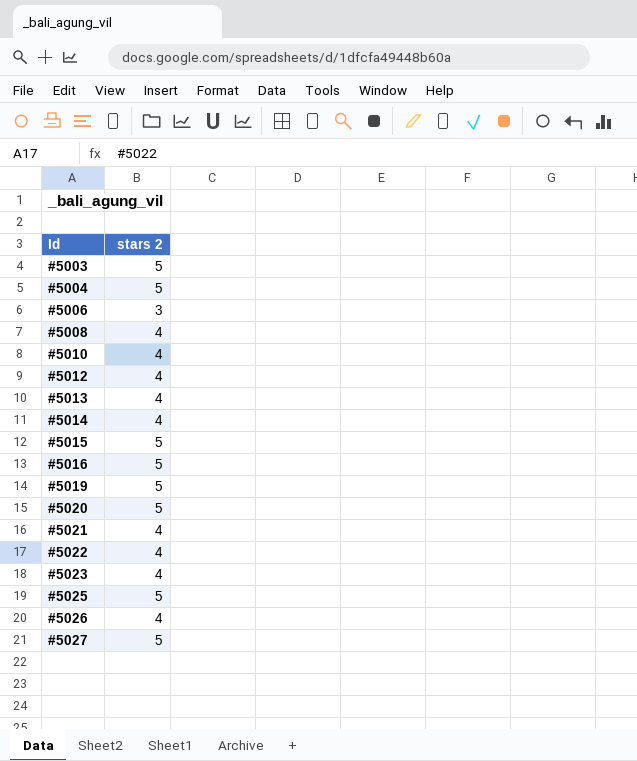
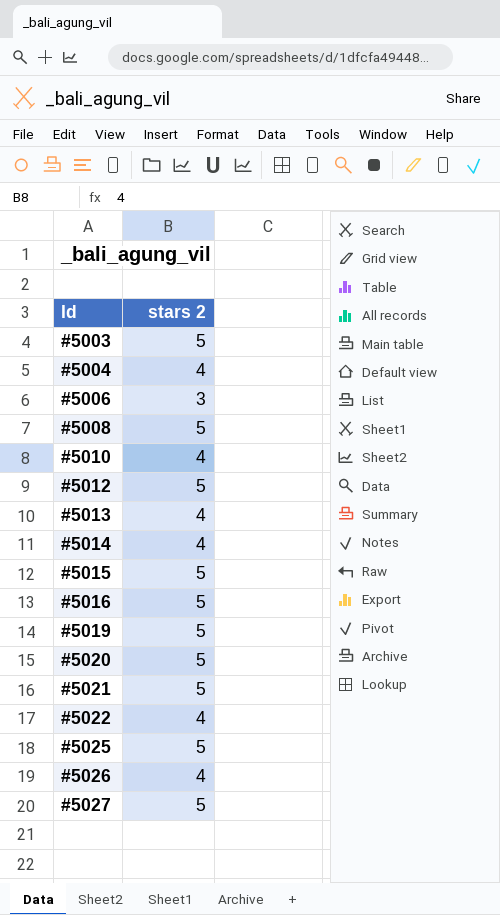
row #5023: 4 -> none
#5004 | stars 2: 5 -> 4
#5008 | stars 2: 4 -> 5
#5012 | stars 2: 4 -> 5
#5021 | stars 2: 4 -> 5

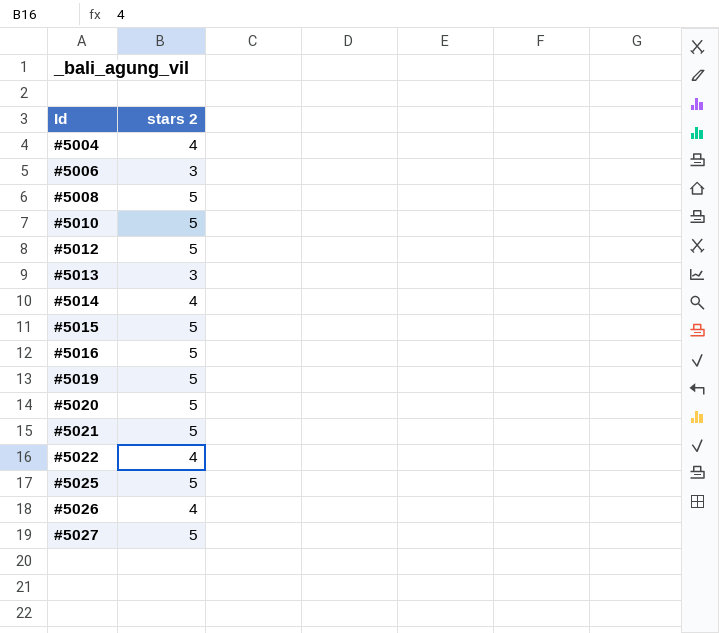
row #5003: 5 -> none
#5010 | stars 2: 4 -> 5
#5013 | stars 2: 4 -> 3

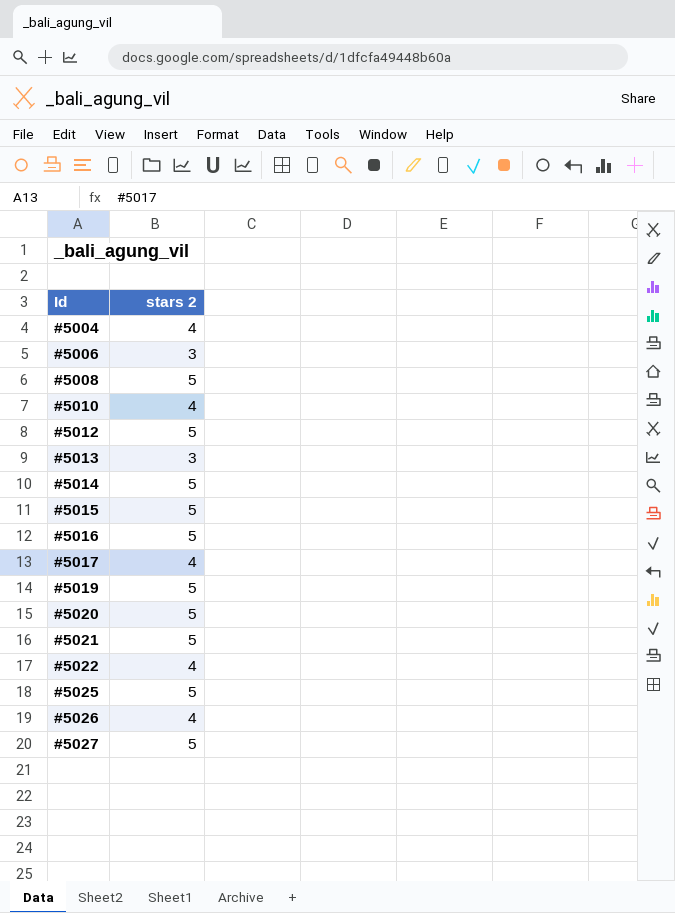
#5010 | stars 2: 5 -> 4
#5014 | stars 2: 4 -> 5
row #5017: none -> 4

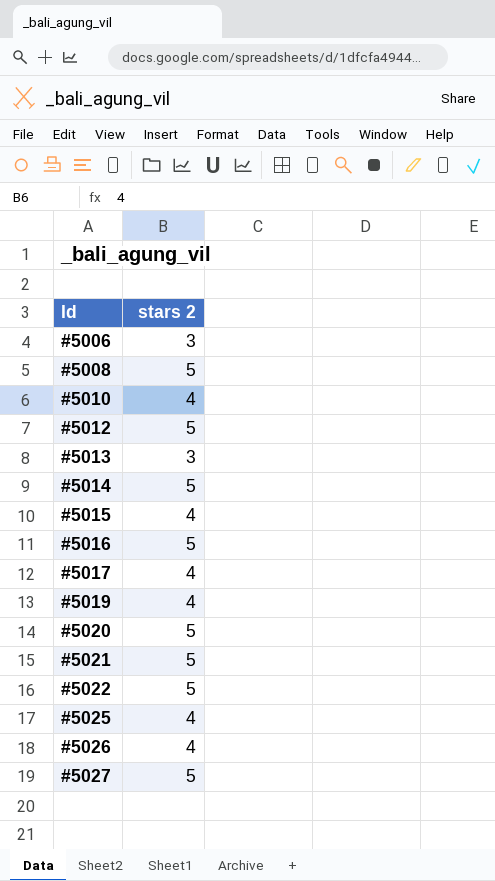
row #5004: 4 -> none
#5015 | stars 2: 5 -> 4
#5019 | stars 2: 5 -> 4
#5022 | stars 2: 4 -> 5
#5025 | stars 2: 5 -> 4

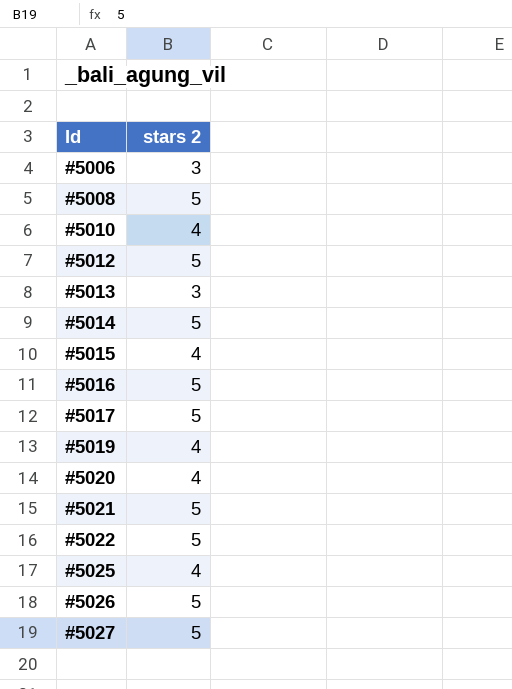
#5017 | stars 2: 4 -> 5
#5020 | stars 2: 5 -> 4
#5026 | stars 2: 4 -> 5

